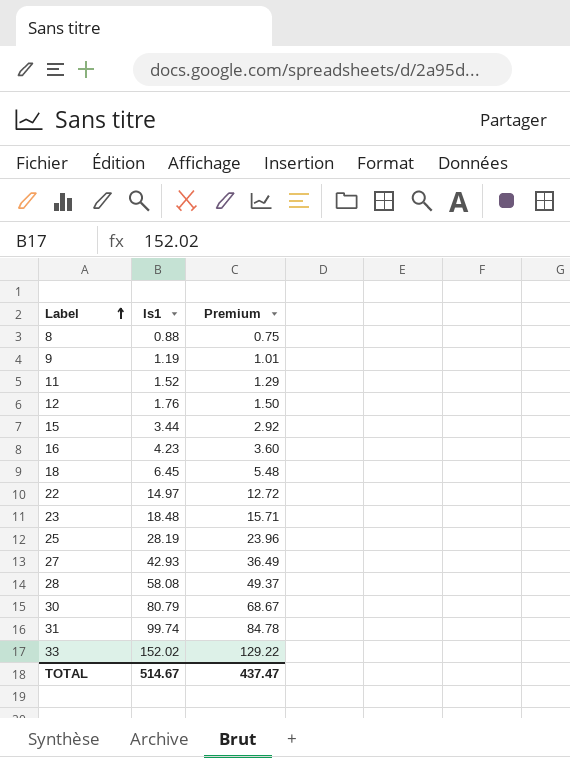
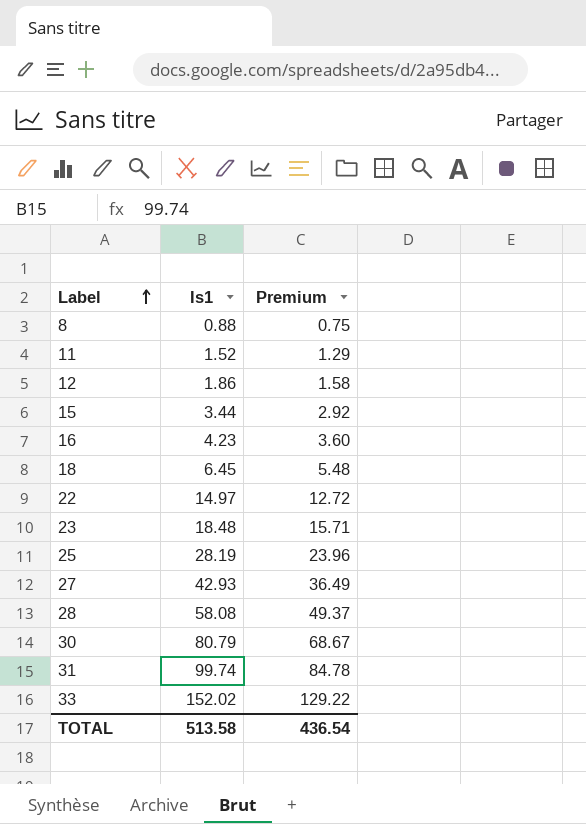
row 9: 1.19 | 1.01 -> none
12 | Is1: 1.76 -> 1.86
12 | Premium: 1.50 -> 1.58
TOTAL | Is1: 514.67 -> 513.58
TOTAL | Premium: 437.47 -> 436.54

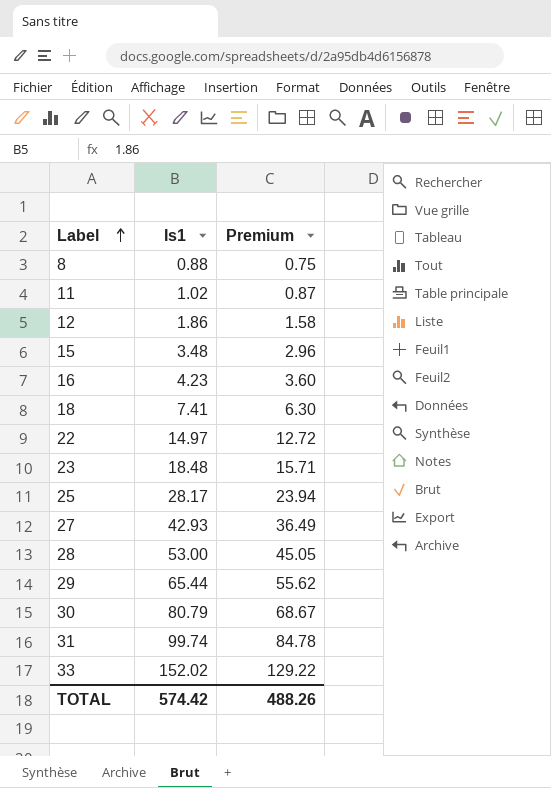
11 | Is1: 1.52 -> 1.02
11 | Premium: 1.29 -> 0.87
15 | Is1: 3.44 -> 3.48
15 | Premium: 2.92 -> 2.96
18 | Is1: 6.45 -> 7.41
18 | Premium: 5.48 -> 6.30
25 | Is1: 28.19 -> 28.17
25 | Premium: 23.96 -> 23.94
28 | Is1: 58.08 -> 53.00
28 | Premium: 49.37 -> 45.05
row 29: none -> 65.44 | 55.62
TOTAL | Is1: 513.58 -> 574.42
TOTAL | Premium: 436.54 -> 488.26

